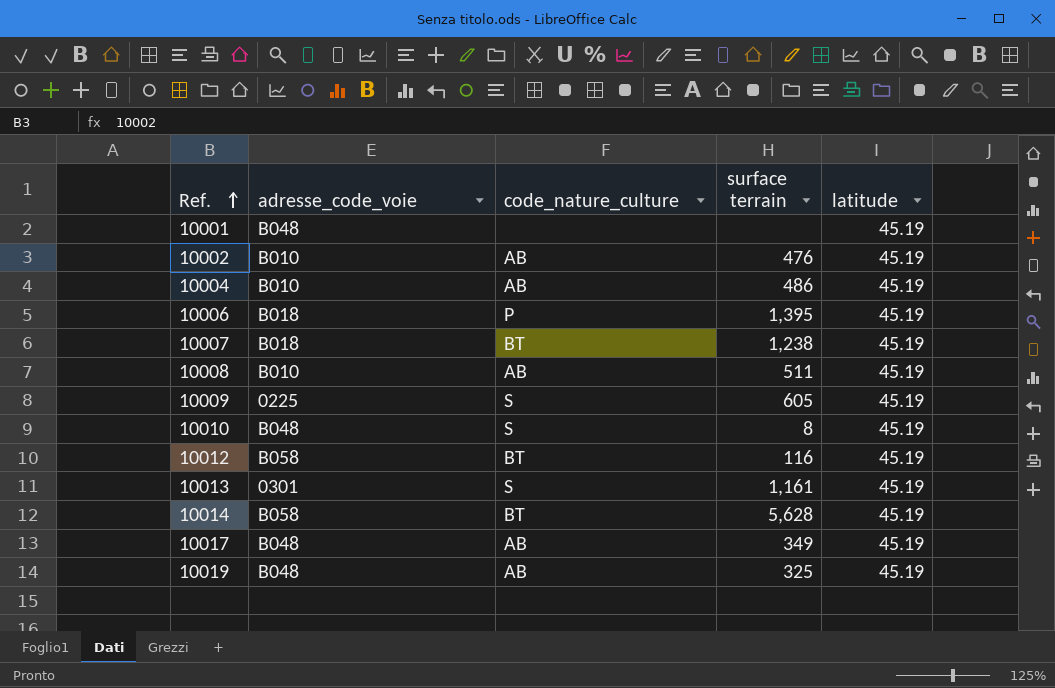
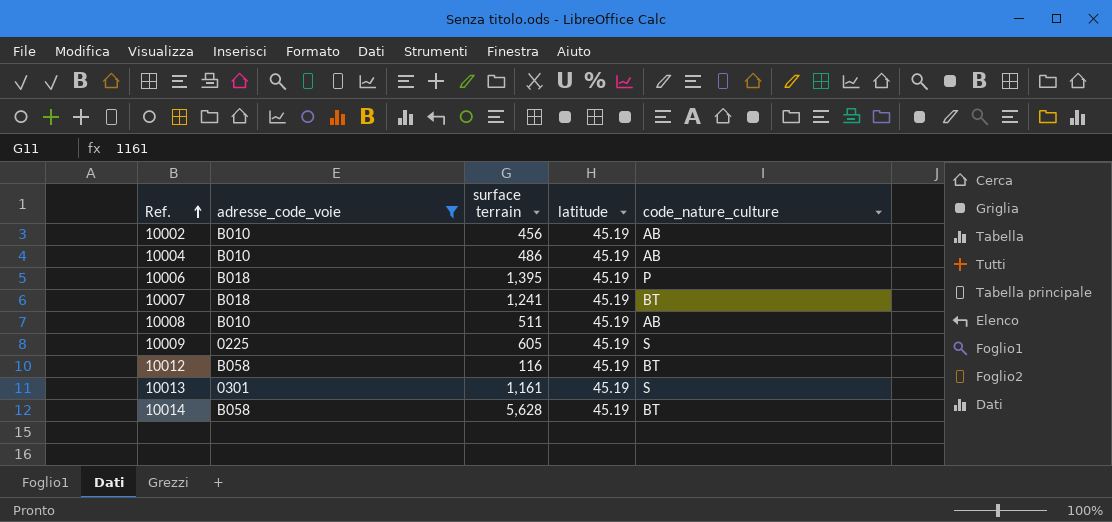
filter: none -> adresse_code_voie != B048
column code_nature_culture | position: 3 -> 5
10002 | surface terrain: 476 -> 456
10007 | surface terrain: 1,238 -> 1,241

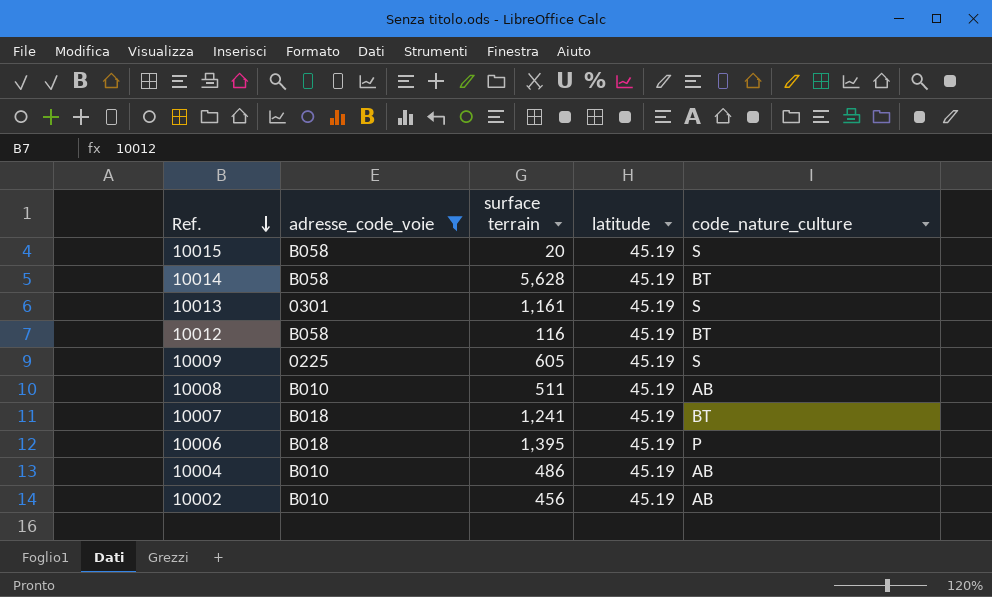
row order: Ref. ascending -> Ref. descending
row 10015: none -> B058 | 20 | 45.19 | S

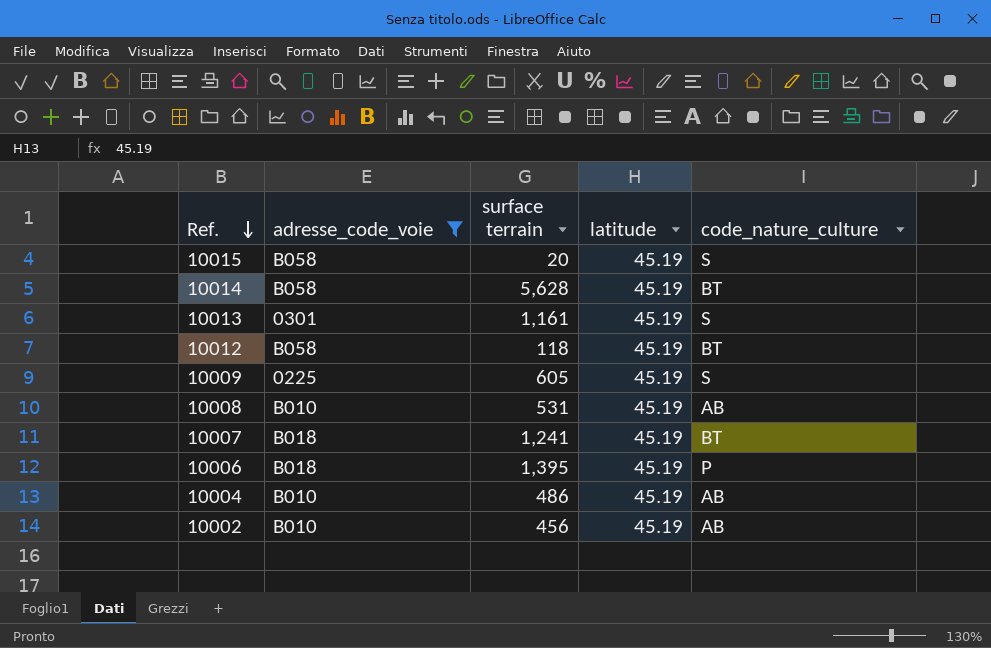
10012 | surface terrain: 116 -> 118
10008 | surface terrain: 511 -> 531

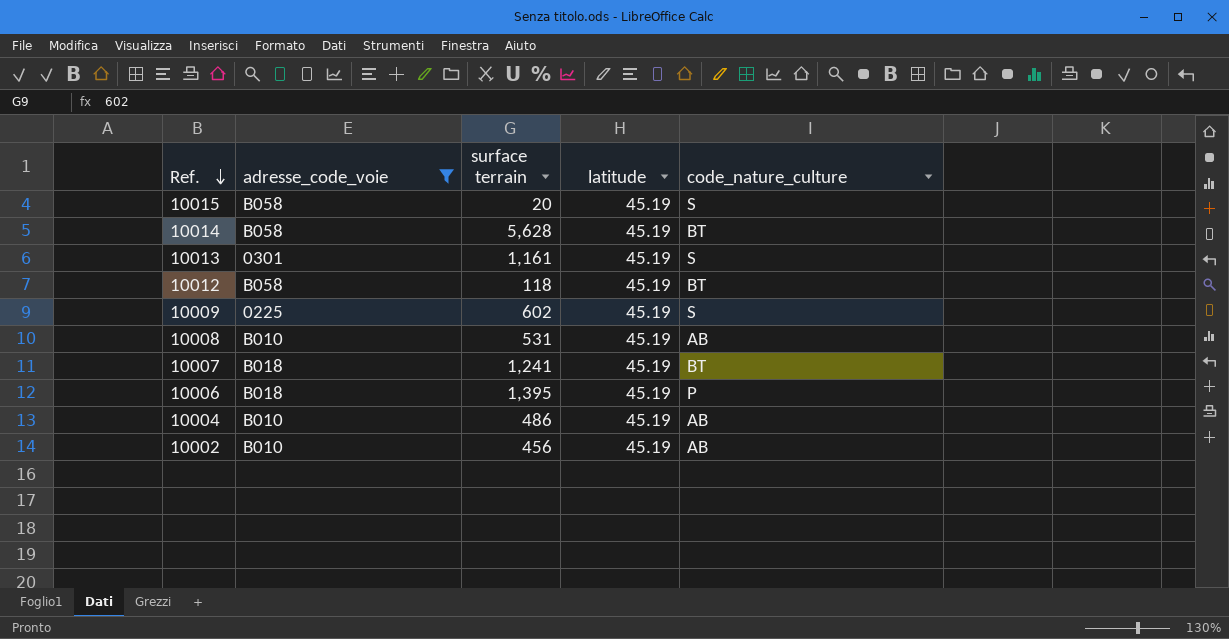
10009 | surface terrain: 605 -> 602

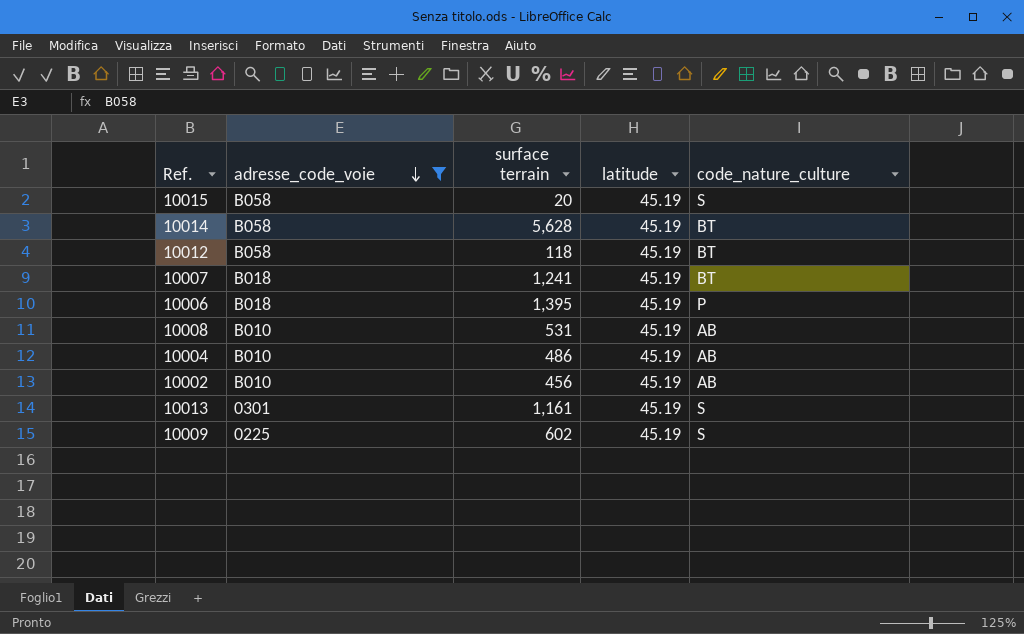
row order: Ref. descending -> adresse_code_voie descending

